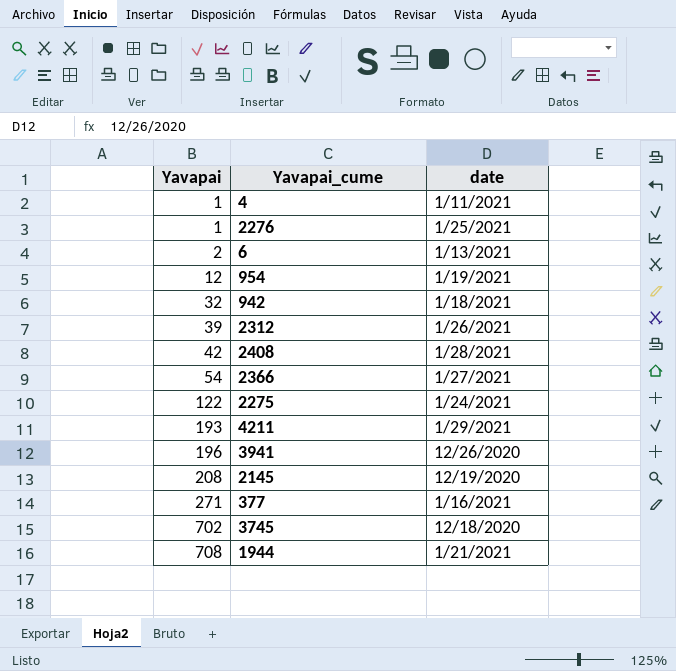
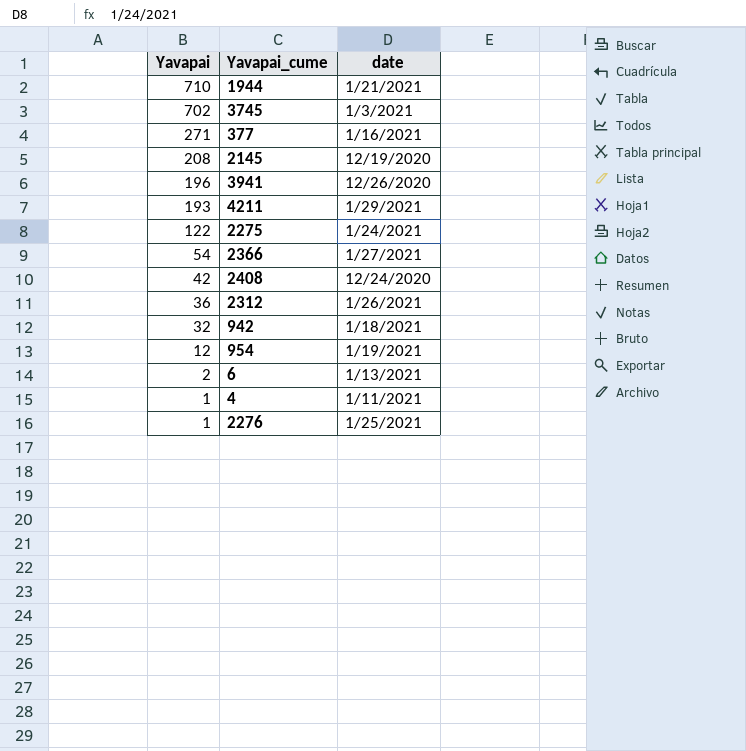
row order: Yavapai ascending -> Yavapai descending
1944 | Yavapai: 708 -> 710
3745 | date: 12/18/2020 -> 1/3/2021
2408 | date: 1/28/2021 -> 12/24/2020
2312 | Yavapai: 39 -> 36

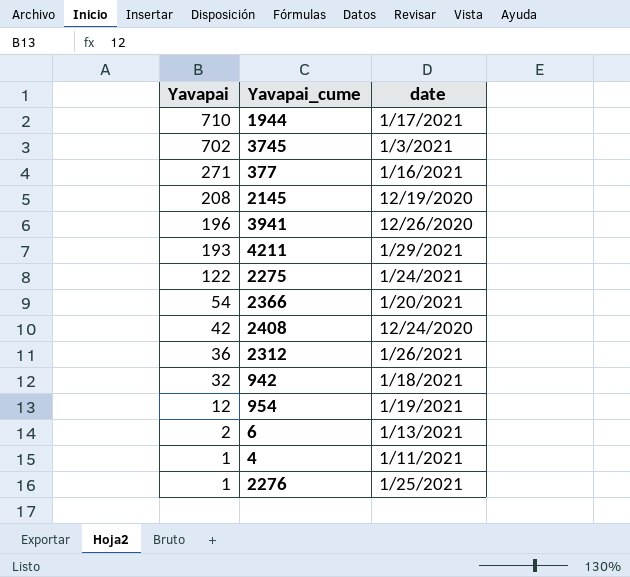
1944 | date: 1/21/2021 -> 1/17/2021
2366 | date: 1/27/2021 -> 1/20/2021

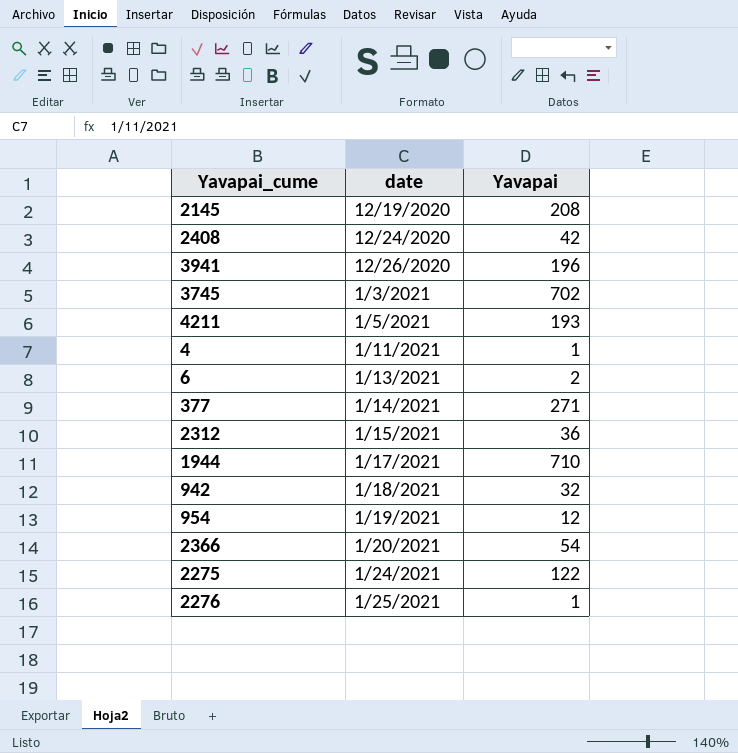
row order: Yavapai descending -> date ascending
column Yavapai | position: 1 -> 3
4211 | date: 1/29/2021 -> 1/5/2021
377 | date: 1/16/2021 -> 1/14/2021
2312 | date: 1/26/2021 -> 1/15/2021

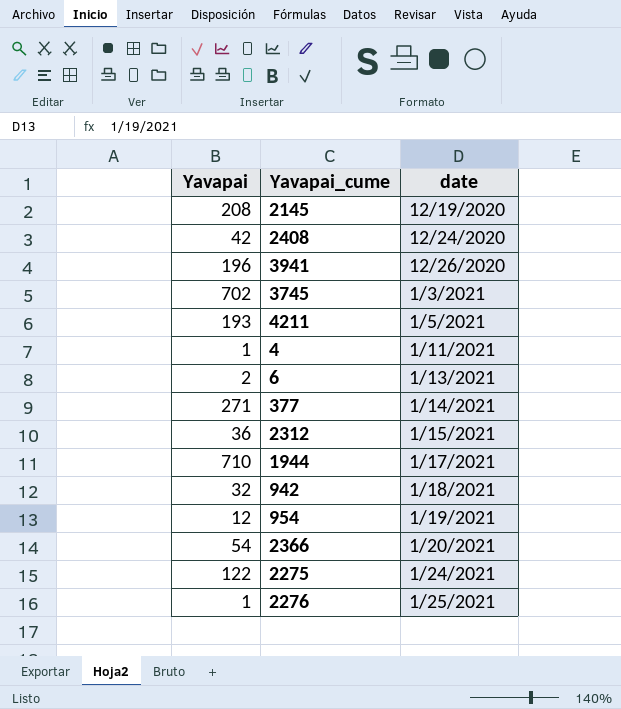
column Yavapai | position: 3 -> 1

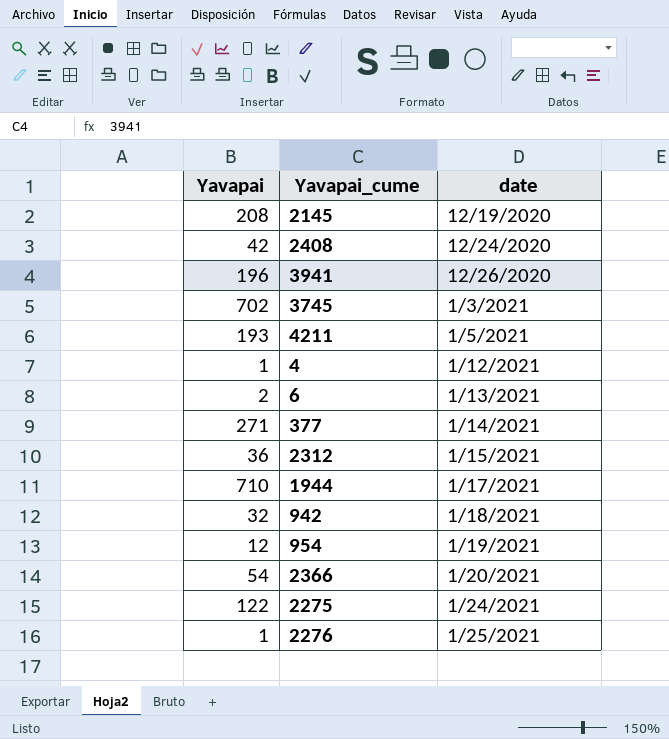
4 | date: 1/11/2021 -> 1/12/2021

